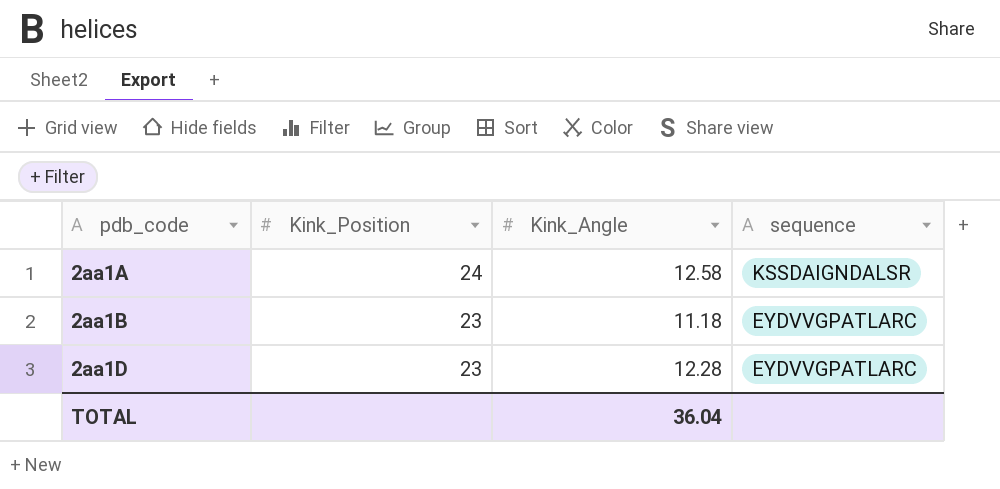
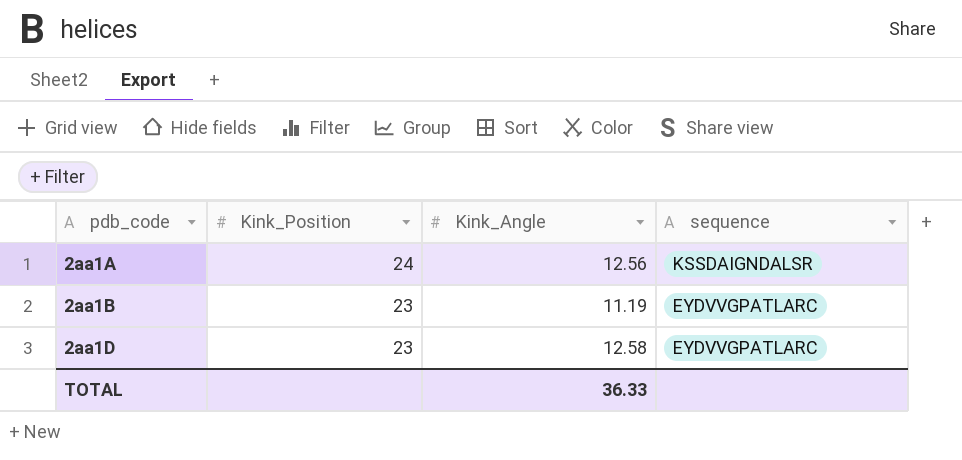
2aa1A | Kink_Angle: 12.58 -> 12.56
2aa1B | Kink_Angle: 11.18 -> 11.19
2aa1D | Kink_Angle: 12.28 -> 12.58
TOTAL | Kink_Angle: 36.04 -> 36.33

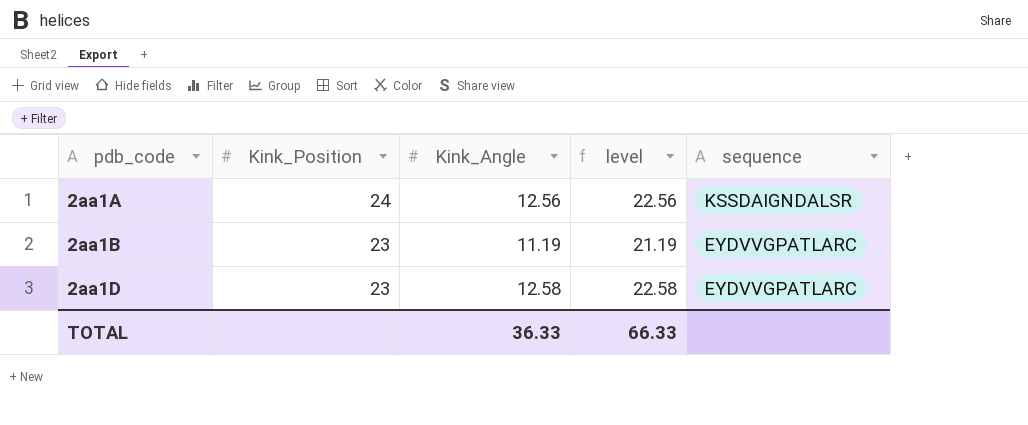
column level | formula: none -> [Kink_Angle] + 10

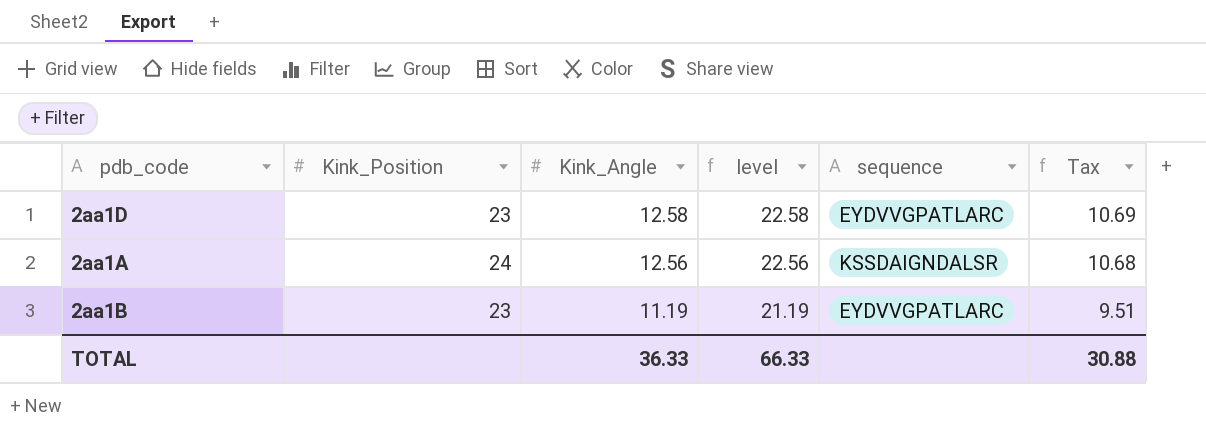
row order: pdb_code ascending -> Kink_Angle descending
column Tax | formula: none -> [Kink_Angle] * 0.85

